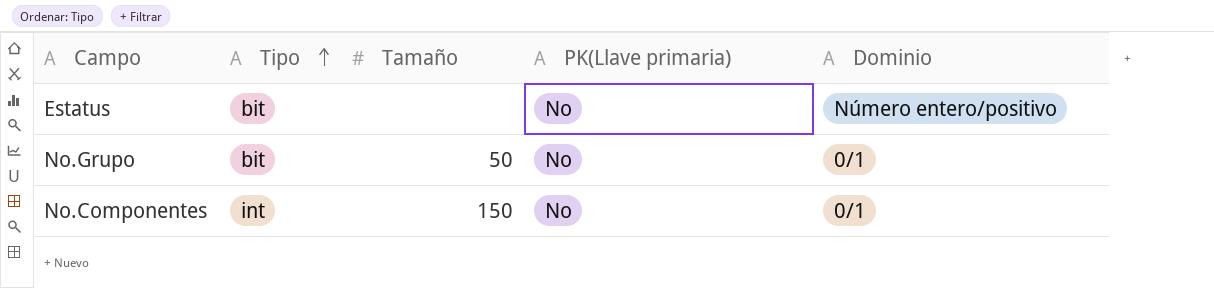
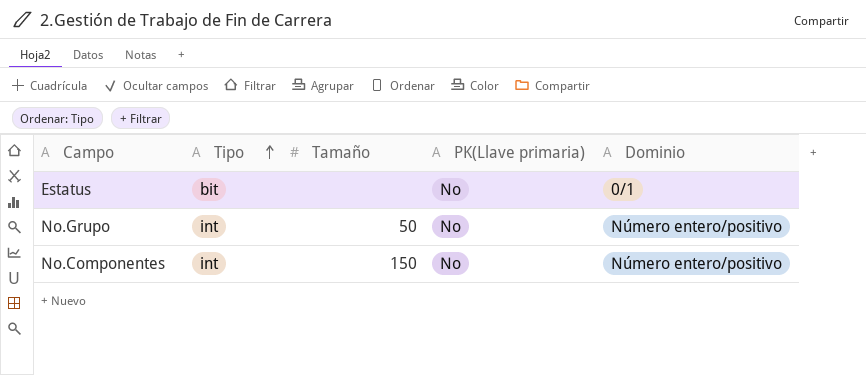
Estatus | Dominio: Número entero/positivo -> 0/1
No.Grupo | Tipo: bit -> int
No.Grupo | Dominio: 0/1 -> Número entero/positivo
No.Componentes | Dominio: 0/1 -> Número entero/positivo

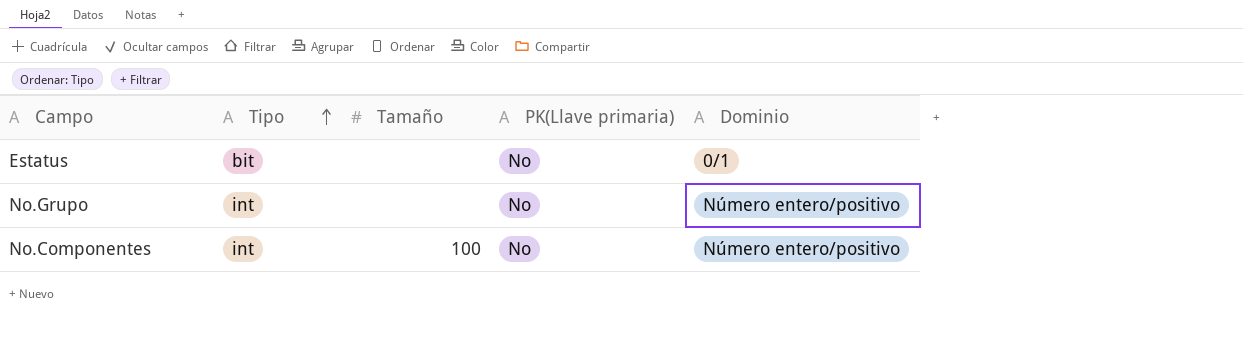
No.Grupo | Tamaño: 50 -> none
No.Componentes | Tamaño: 150 -> 100

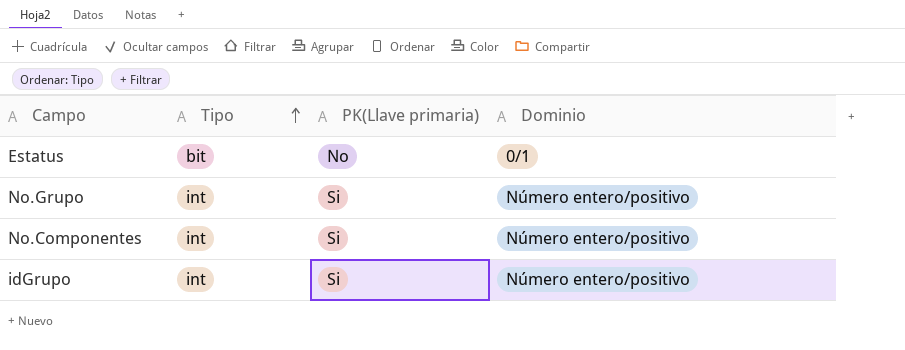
column Tamaño | position: 3 -> none
No.Grupo | PK(Llave primaria): No -> Si
No.Componentes | PK(Llave primaria): No -> Si
row idGrupo: none -> int | Si | Número entero/positivo

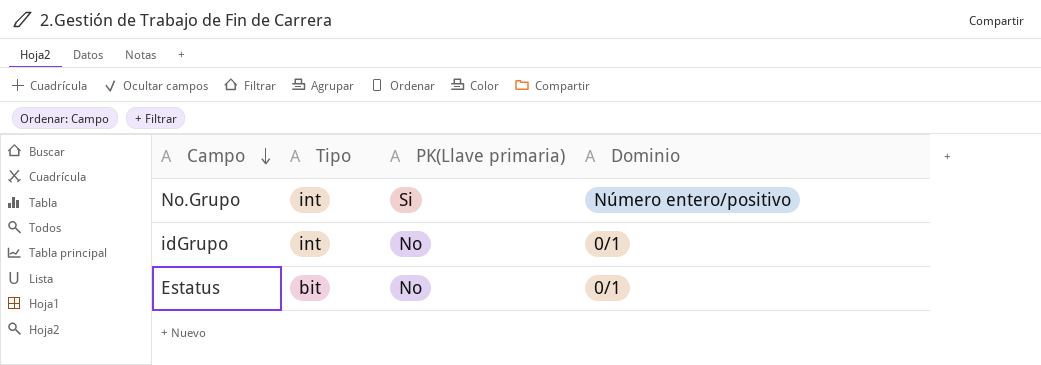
row order: Tipo ascending -> Campo descending
row No.Componentes: int | Si | Número entero/positivo -> none
idGrupo | PK(Llave primaria): Si -> No
idGrupo | Dominio: Número entero/positivo -> 0/1

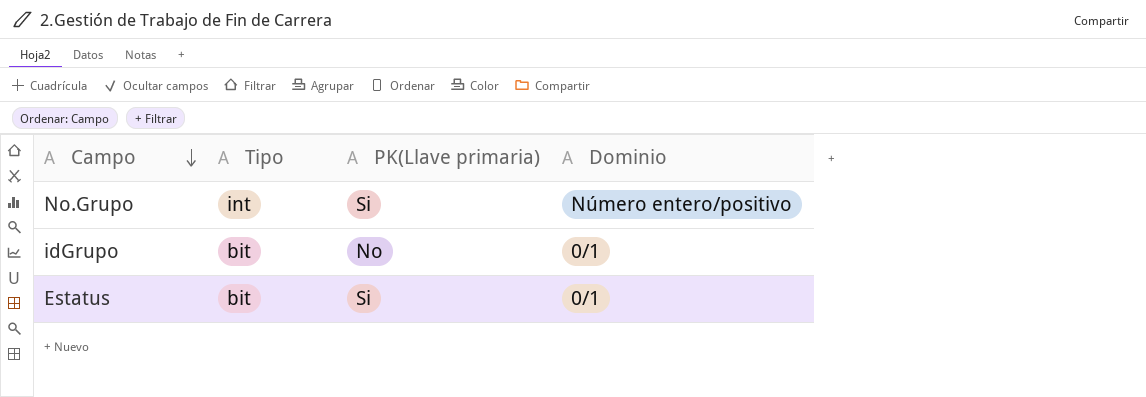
idGrupo | Tipo: int -> bit
Estatus | PK(Llave primaria): No -> Si

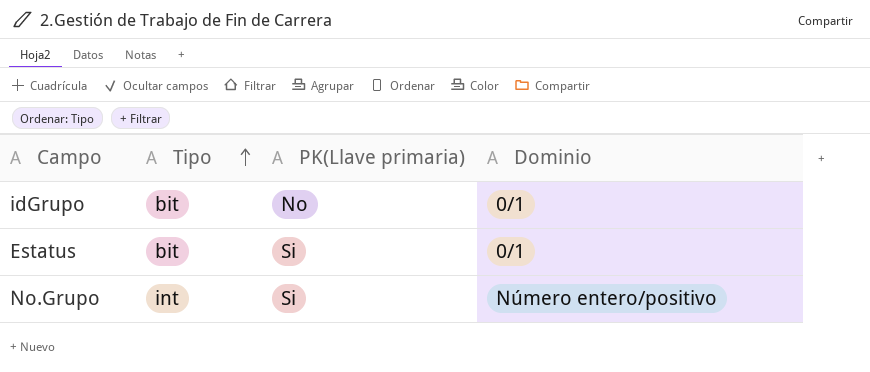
row order: Campo descending -> Tipo ascending

